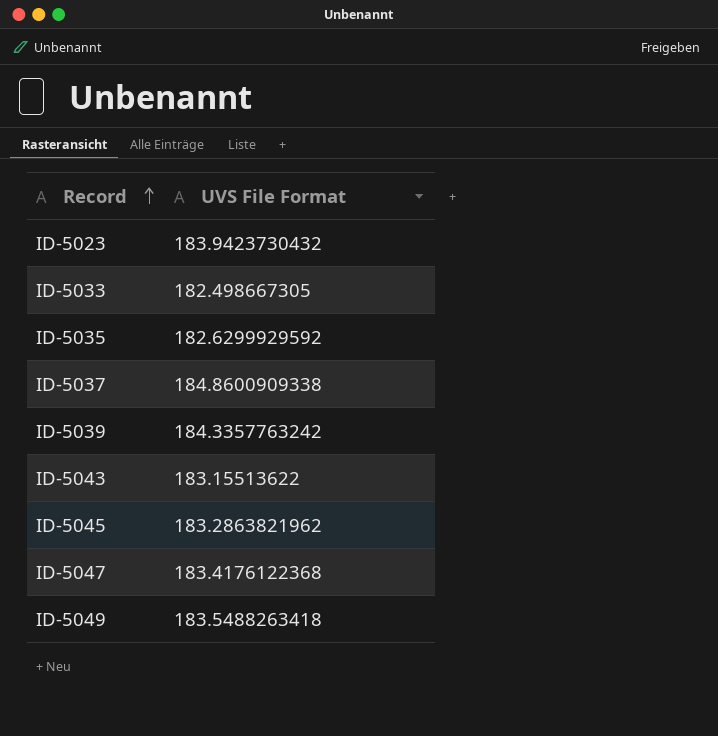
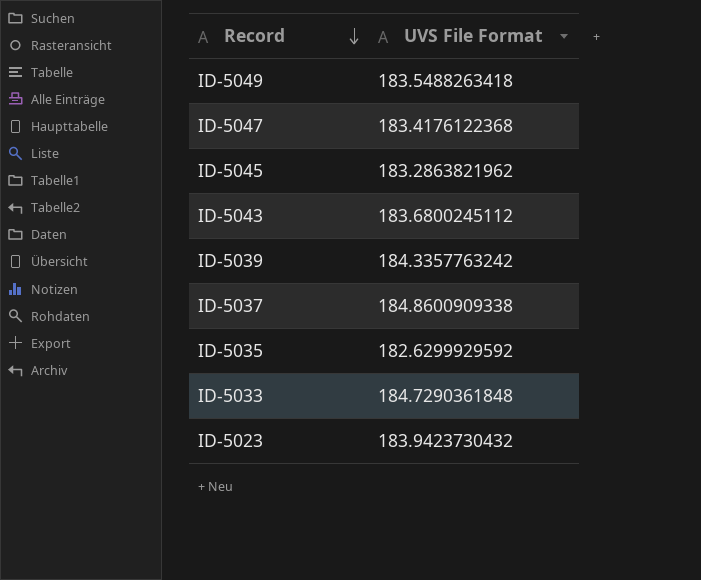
row order: Record ascending -> Record descending
ID-5043 | UVS File Format: 183.15513622 -> 183.6800245112
ID-5033 | UVS File Format: 182.498667305 -> 184.7290361848

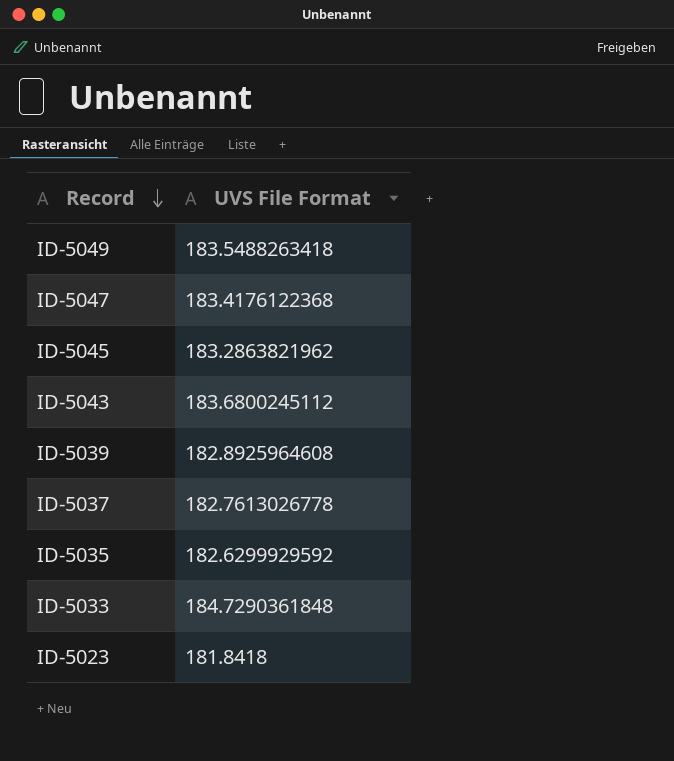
ID-5039 | UVS File Format: 184.3357763242 -> 182.8925964608
ID-5037 | UVS File Format: 184.8600909338 -> 182.7613026778
ID-5023 | UVS File Format: 183.9423730432 -> 181.8418

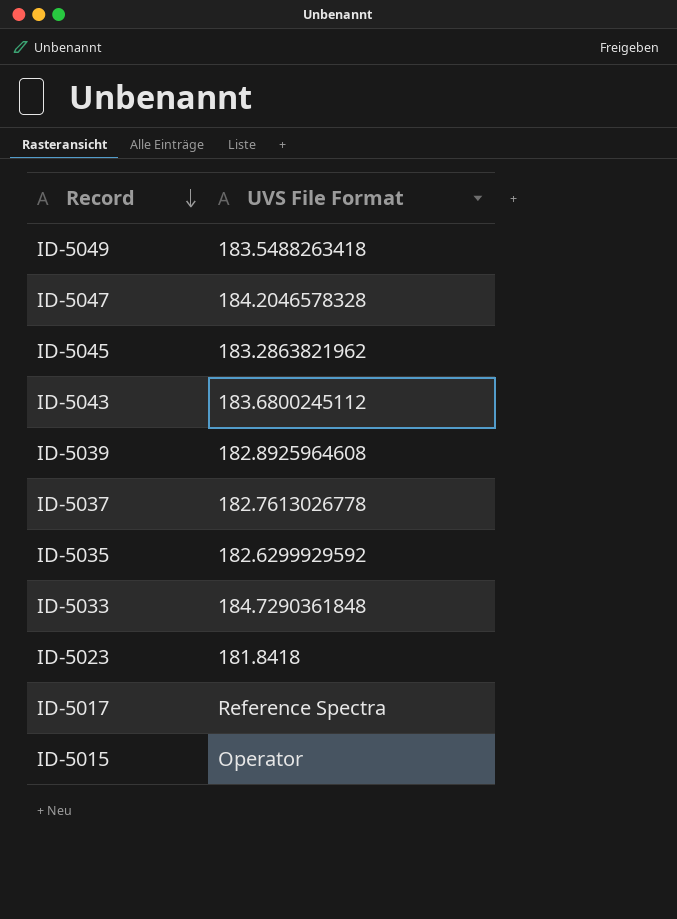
ID-5047 | UVS File Format: 183.4176122368 -> 184.2046578328
row ID-5017: none -> Reference Spectra
row ID-5015: none -> Operator

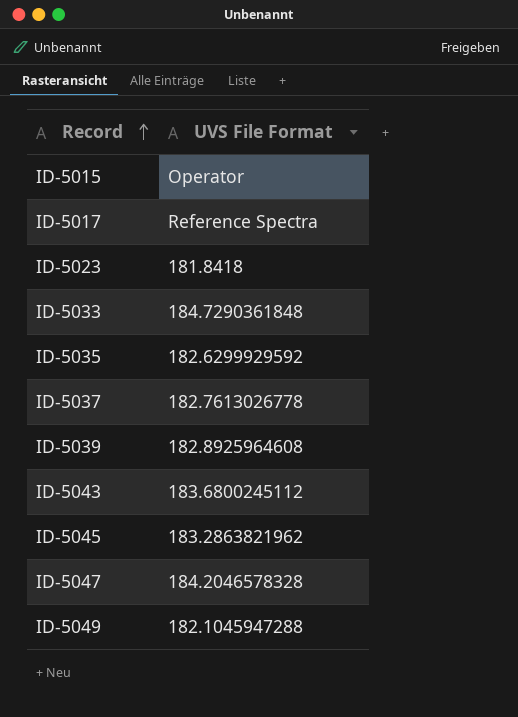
row order: Record descending -> Record ascending
ID-5049 | UVS File Format: 183.5488263418 -> 182.1045947288

